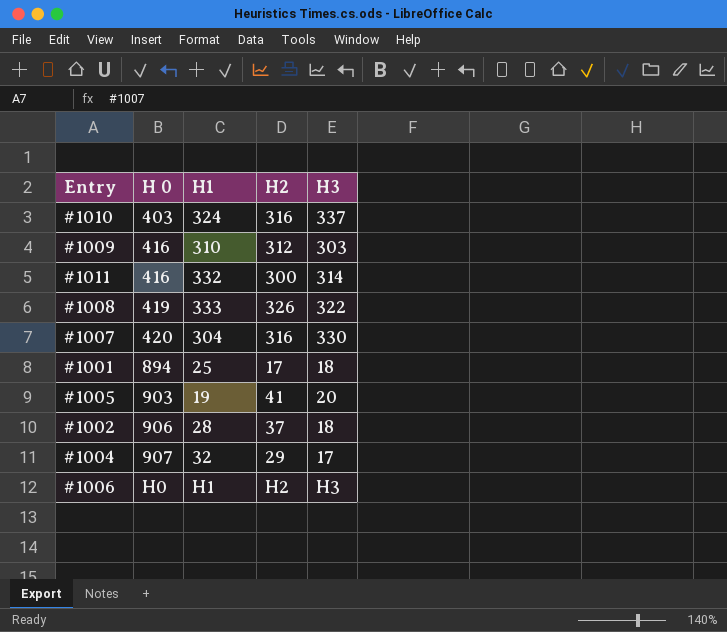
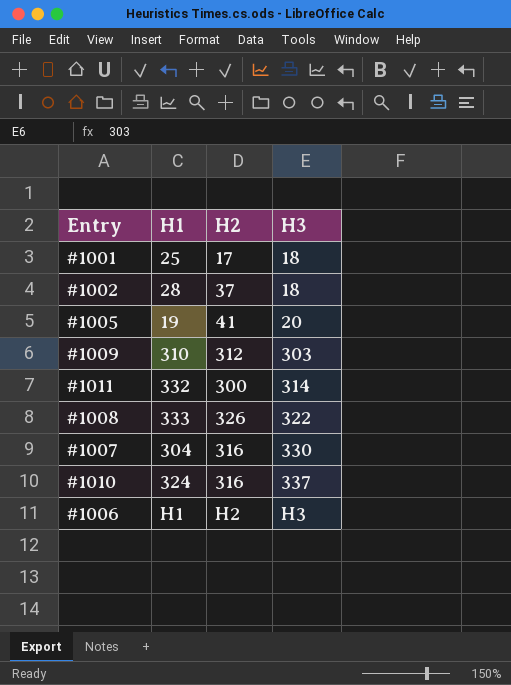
row order: H 0 ascending -> H3 ascending
column H 0 | position: 2 -> none
row #1004: 907 | 32 | 29 | 17 -> none

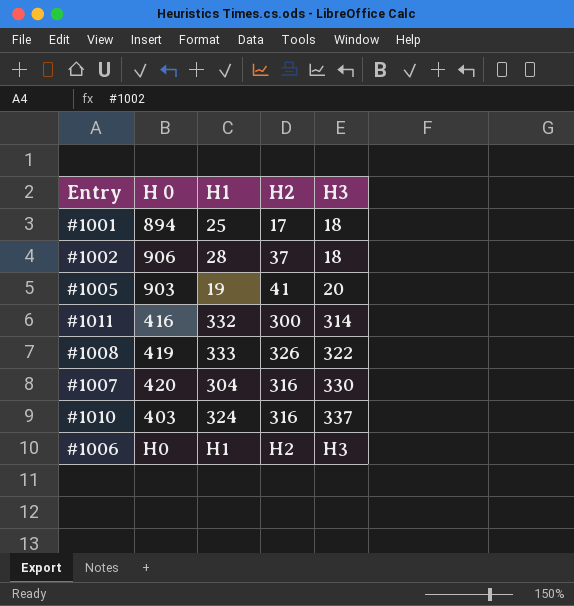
column H 0 | position: none -> 2
row #1009: 310 | 312 | 303 -> none

